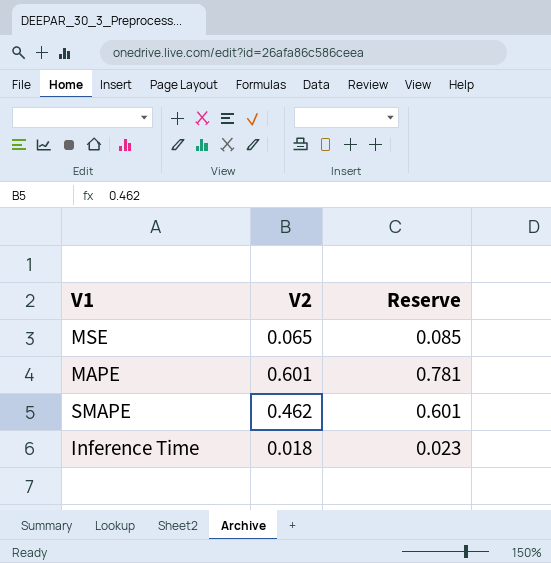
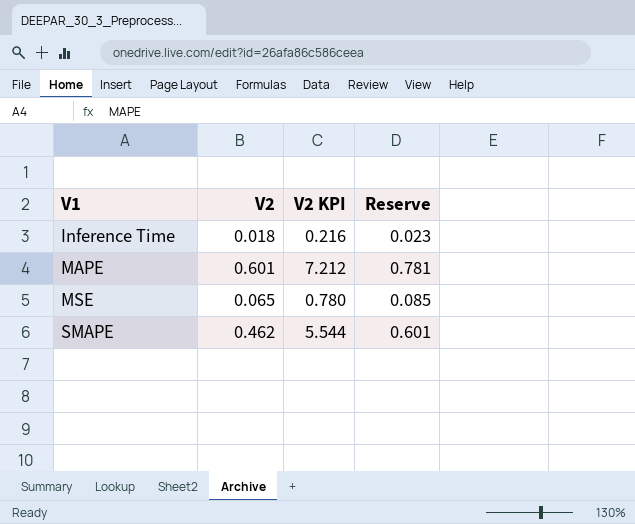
row order: none -> V1 ascending
column V2 KPI | formula: none -> [V2] * 12

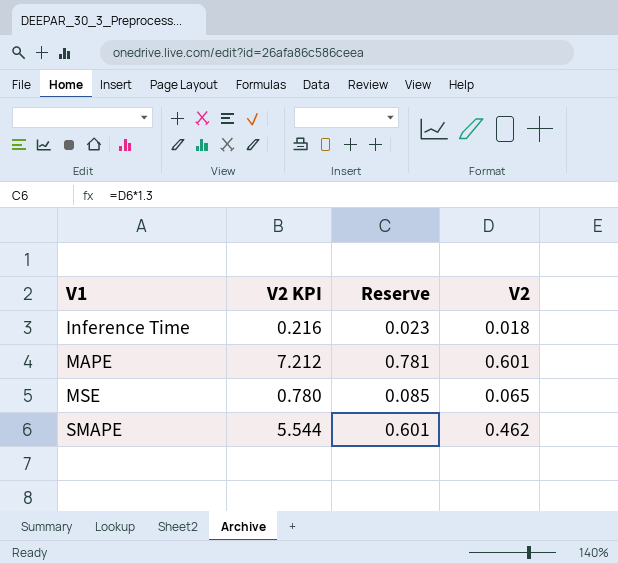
column V2 | position: 2 -> 4

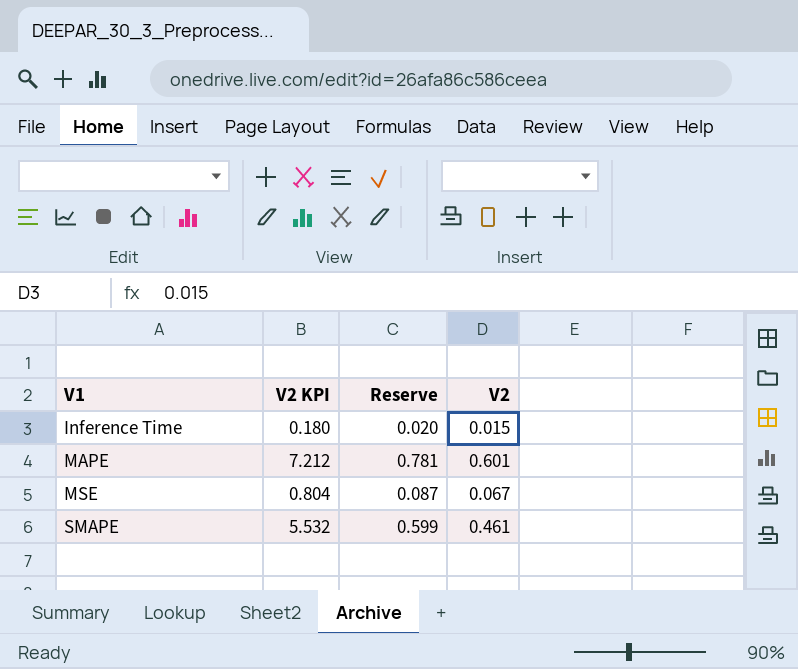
Inference Time | V2 KPI: 0.216 -> 0.180
Inference Time | Reserve: 0.023 -> 0.020
Inference Time | V2: 0.018 -> 0.015
MSE | V2 KPI: 0.780 -> 0.804
MSE | Reserve: 0.085 -> 0.087
MSE | V2: 0.065 -> 0.067
SMAPE | V2 KPI: 5.544 -> 5.532
SMAPE | Reserve: 0.601 -> 0.599
SMAPE | V2: 0.462 -> 0.461

